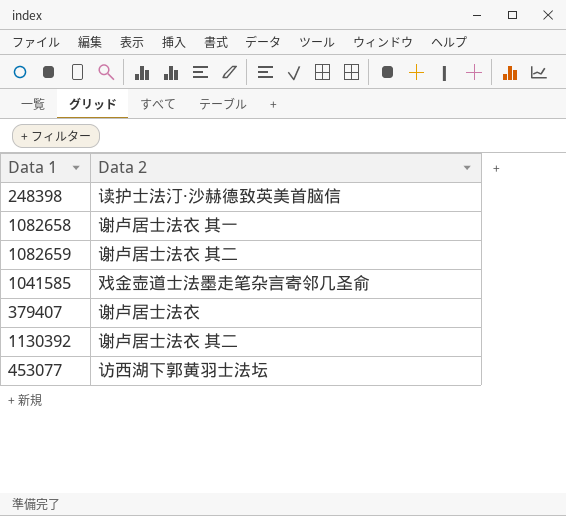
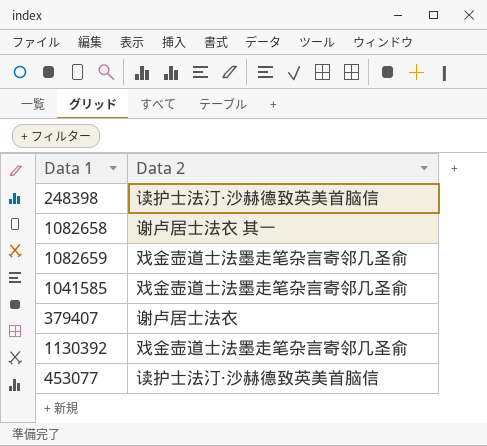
1082659 | Data 2: 谢卢居士法衣 其二 -> 戏金壶道士法墨走笔杂言寄邻几圣俞
1130392 | Data 2: 谢卢居士法衣 其二 -> 戏金壶道士法墨走笔杂言寄邻几圣俞
453077 | Data 2: 访西湖下郭黄羽士法坛 -> 读护士法汀·沙赫德致英美首脑信

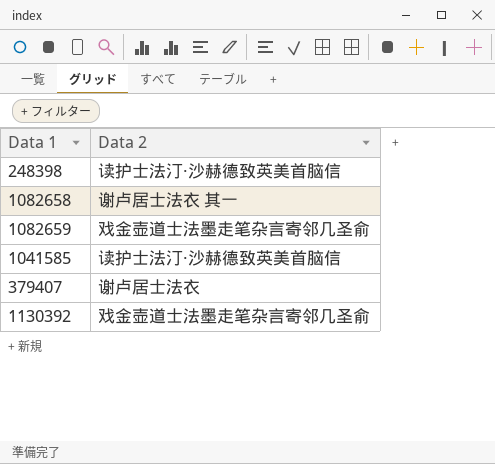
row 453077: 读护士法汀·沙赫德致英美首脑信 -> none
1041585 | Data 2: 戏金壶道士法墨走笔杂言寄邻几圣俞 -> 读护士法汀·沙赫德致英美首脑信

